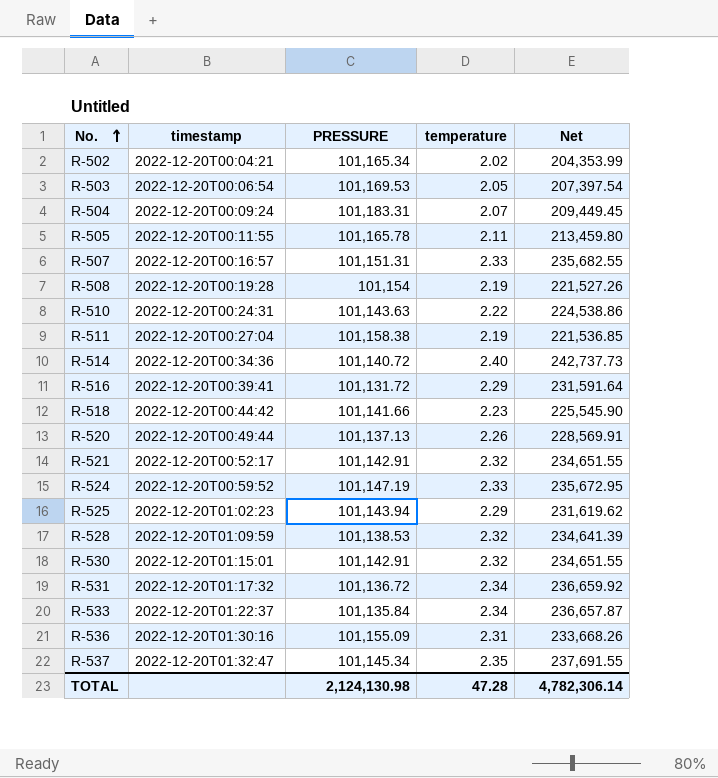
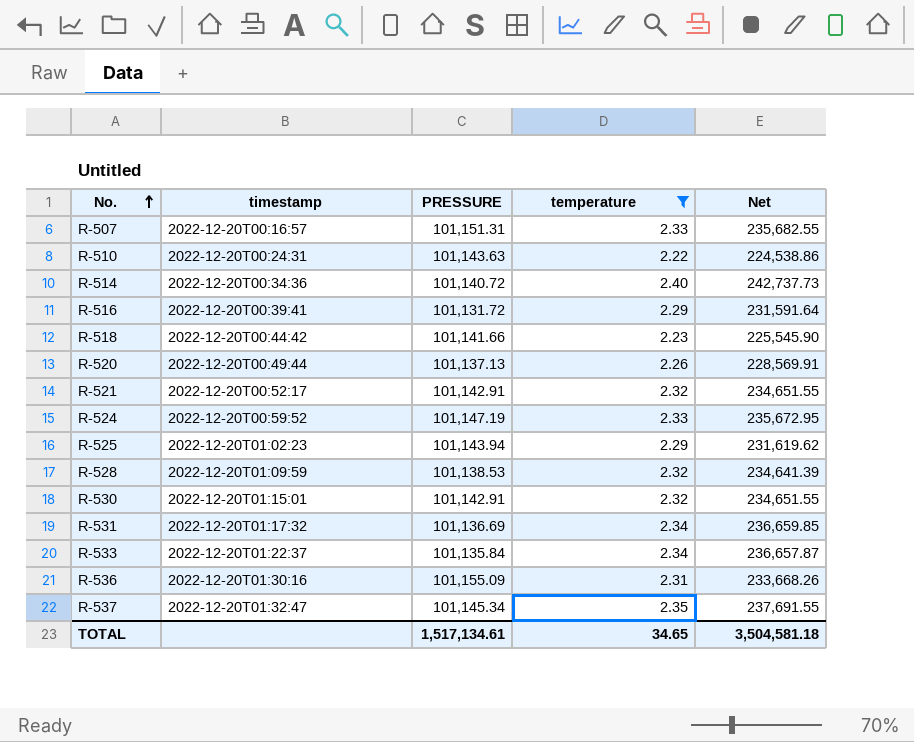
filter: none -> temperature >= 2.22
R-531 | PRESSURE: 101,136.72 -> 101,136.69
R-531 | Net: 236,659.92 -> 236,659.85
TOTAL | PRESSURE: 2,124,130.98 -> 1,517,134.61
TOTAL | temperature: 47.28 -> 34.65
TOTAL | Net: 4,782,306.14 -> 3,504,581.18

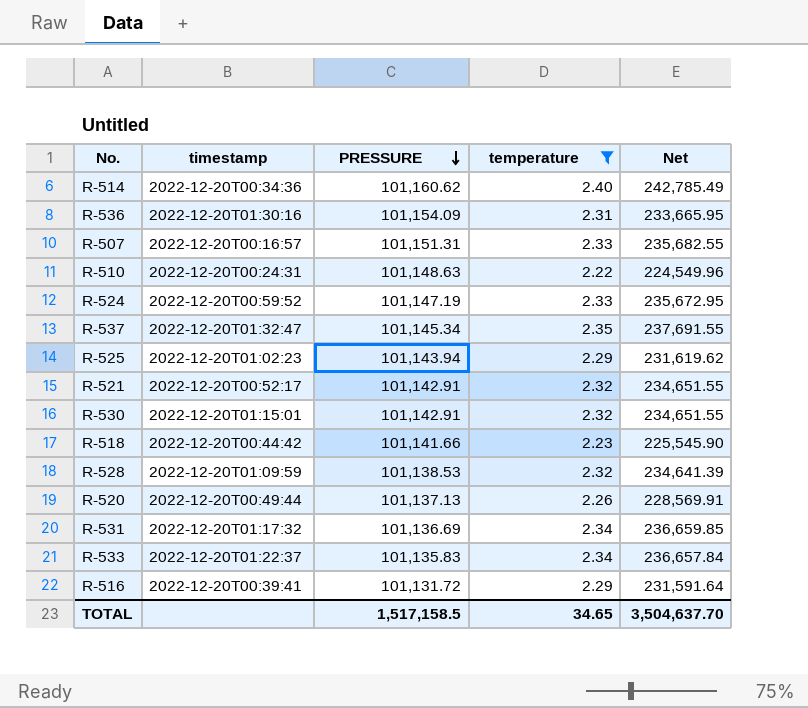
row order: No. ascending -> PRESSURE descending
R-514 | PRESSURE: 101,140.72 -> 101,160.62
R-514 | Net: 242,737.73 -> 242,785.49
R-536 | PRESSURE: 101,155.09 -> 101,154.09
R-536 | Net: 233,668.26 -> 233,665.95
R-510 | PRESSURE: 101,143.63 -> 101,148.63
R-510 | Net: 224,538.86 -> 224,549.96
R-533 | PRESSURE: 101,135.84 -> 101,135.83
R-533 | Net: 236,657.87 -> 236,657.84
TOTAL | PRESSURE: 1,517,134.61 -> 1,517,158.5
TOTAL | Net: 3,504,581.18 -> 3,504,637.70

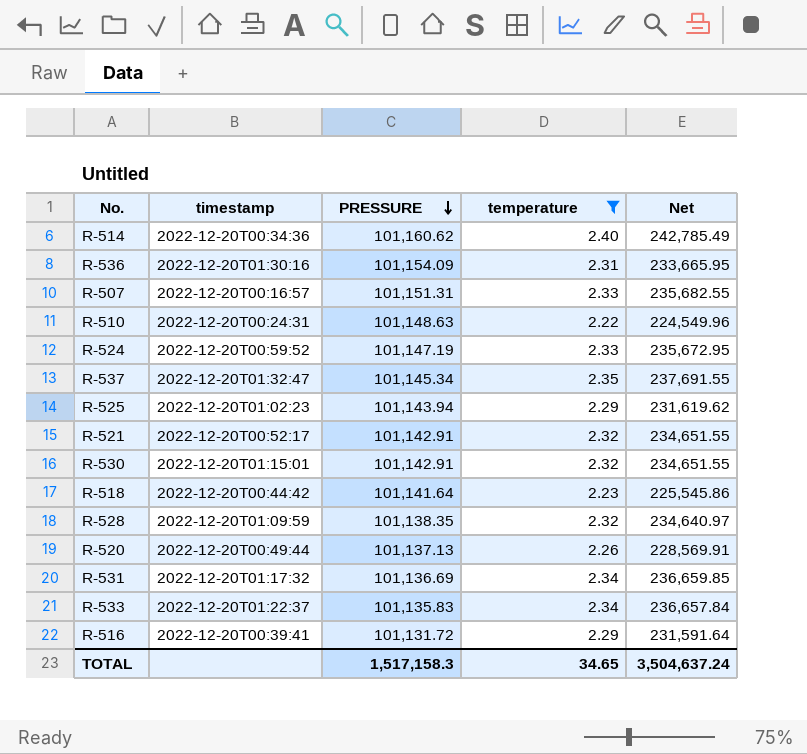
R-518 | PRESSURE: 101,141.66 -> 101,141.64
R-518 | Net: 225,545.90 -> 225,545.86
R-528 | PRESSURE: 101,138.53 -> 101,138.35
R-528 | Net: 234,641.39 -> 234,640.97
TOTAL | PRESSURE: 1,517,158.5 -> 1,517,158.3
TOTAL | Net: 3,504,637.70 -> 3,504,637.24

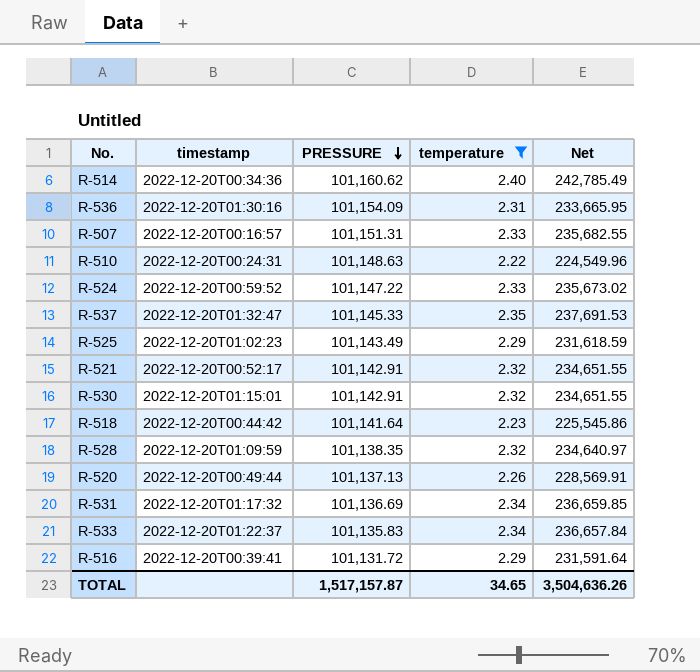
R-524 | PRESSURE: 101,147.19 -> 101,147.22
R-524 | Net: 235,672.95 -> 235,673.02
R-537 | PRESSURE: 101,145.34 -> 101,145.33
R-537 | Net: 237,691.55 -> 237,691.53
R-525 | PRESSURE: 101,143.94 -> 101,143.49
R-525 | Net: 231,619.62 -> 231,618.59
TOTAL | PRESSURE: 1,517,158.3 -> 1,517,157.87
TOTAL | Net: 3,504,637.24 -> 3,504,636.26

